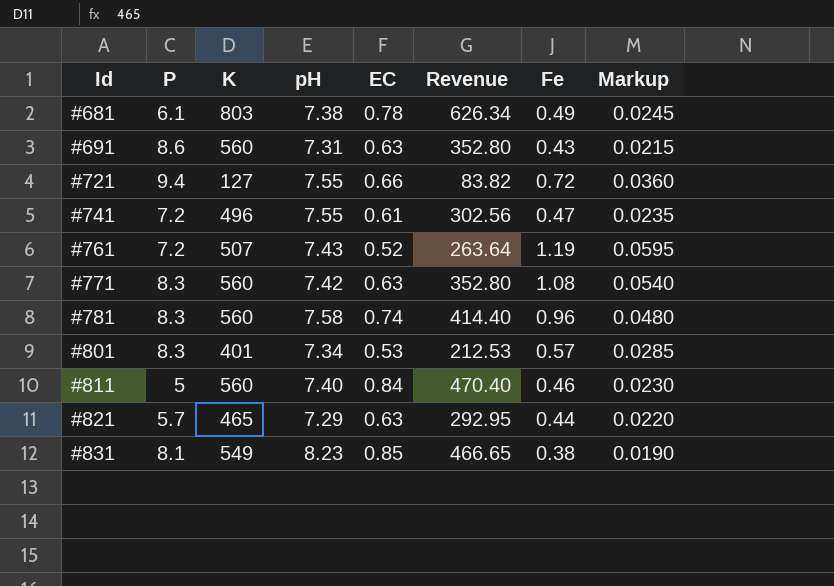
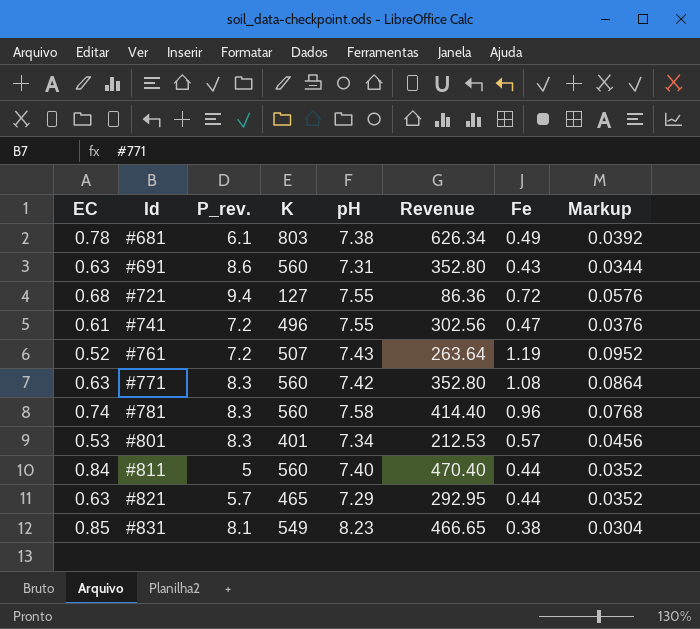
column EC | position: 5 -> 1
column name: P -> P_rev.
column Markup | formula: [Fe] * 0.05 -> [Fe] * 0.08
#721 | EC: 0.66 -> 0.68
#721 | Revenue: 83.82 -> 86.36
#811 | Fe: 0.46 -> 0.44

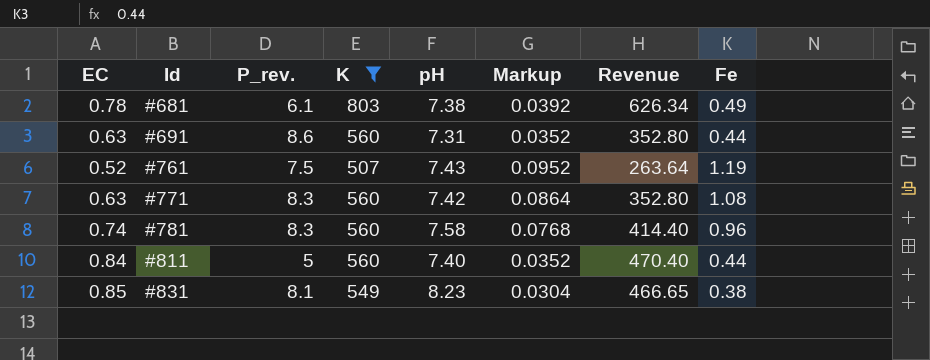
filter: none -> K >= 507
column Markup | position: 8 -> 6
#691 | Markup: 0.0344 -> 0.0352
#691 | Fe: 0.43 -> 0.44
#761 | P_rev.: 7.2 -> 7.5

